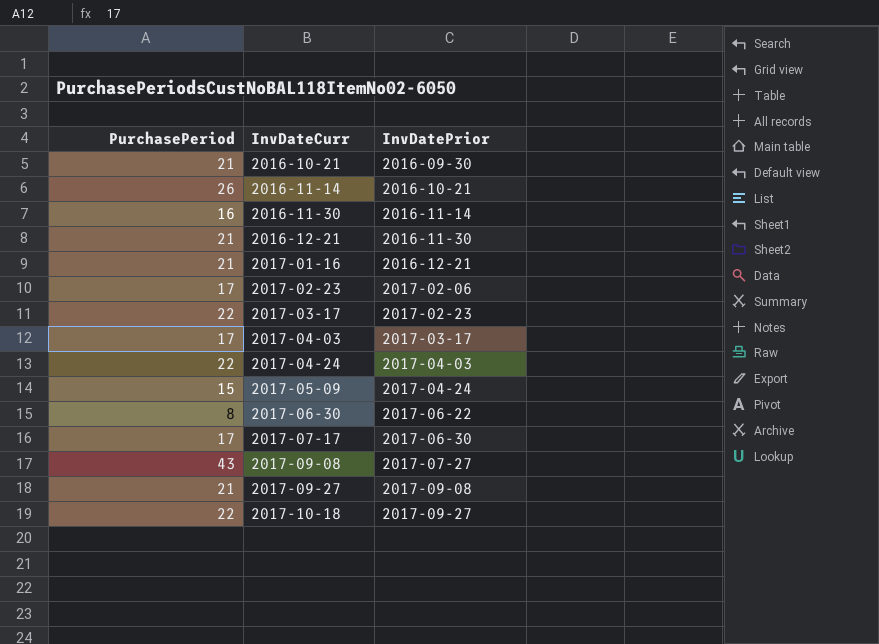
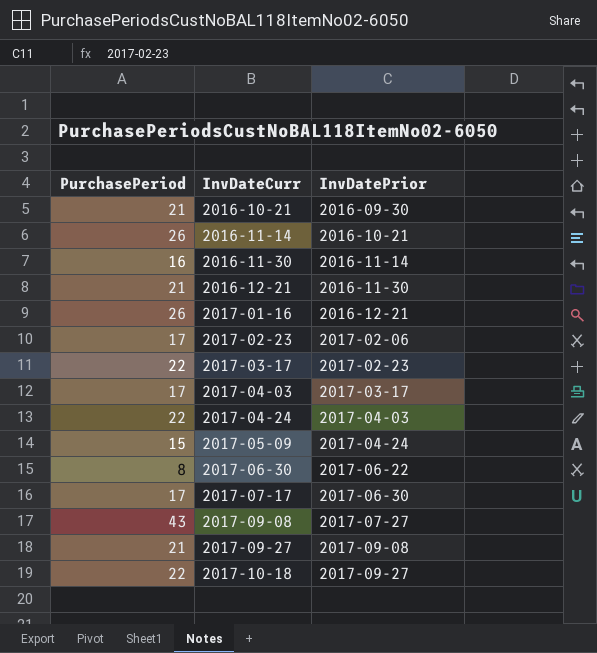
2017-01-16 | PurchasePeriod: 21 -> 26

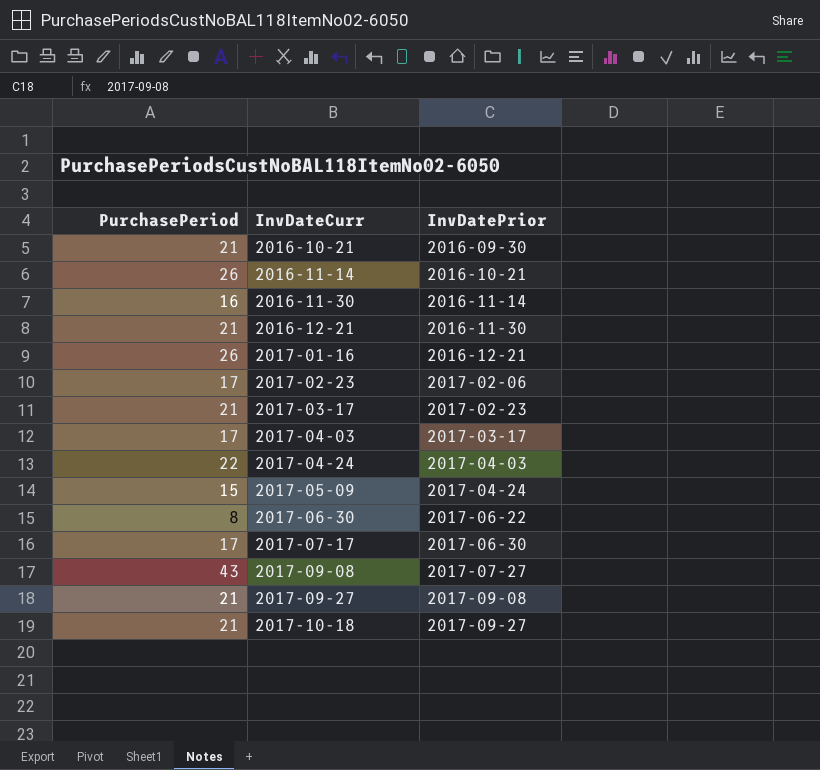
2017-03-17 | PurchasePeriod: 22 -> 21
2017-10-18 | PurchasePeriod: 22 -> 21

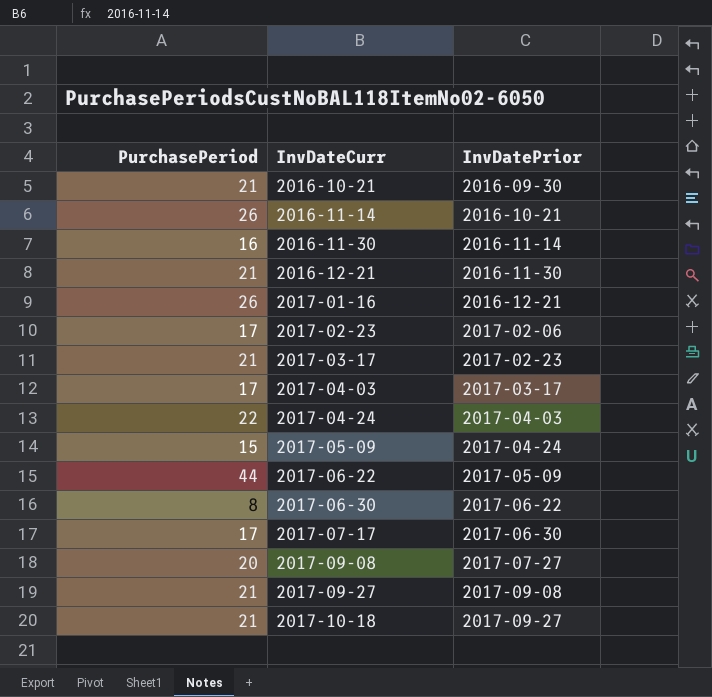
row 2017-06-22: none -> 44 | 2017-05-09
2017-09-08 | PurchasePeriod: 43 -> 20

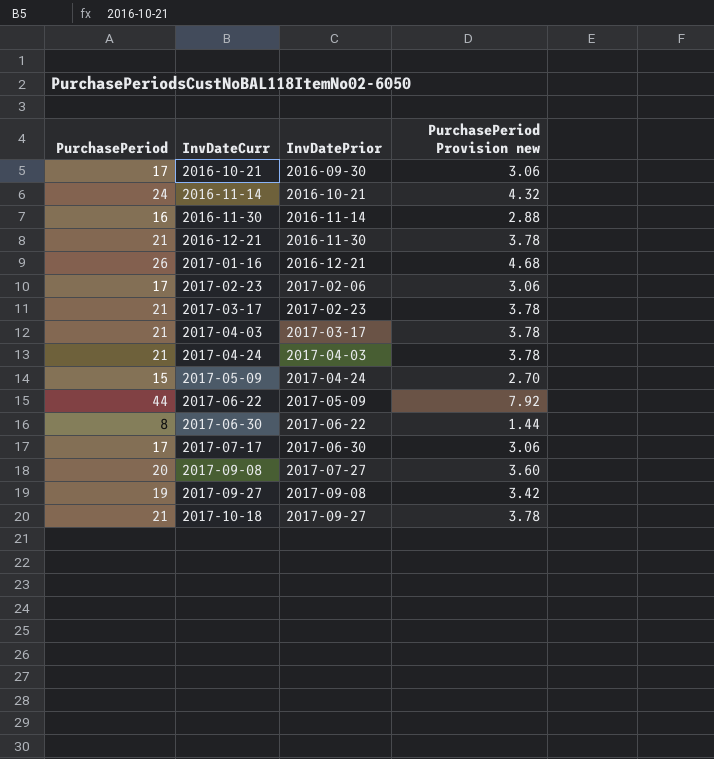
column PurchasePeriod Provision new | formula: none -> [PurchasePeriod] * 0.18
2016-10-21 | PurchasePeriod: 21 -> 17
2016-11-14 | PurchasePeriod: 26 -> 24
2017-04-03 | PurchasePeriod: 17 -> 21
2017-04-24 | PurchasePeriod: 22 -> 21
2017-09-27 | PurchasePeriod: 21 -> 19

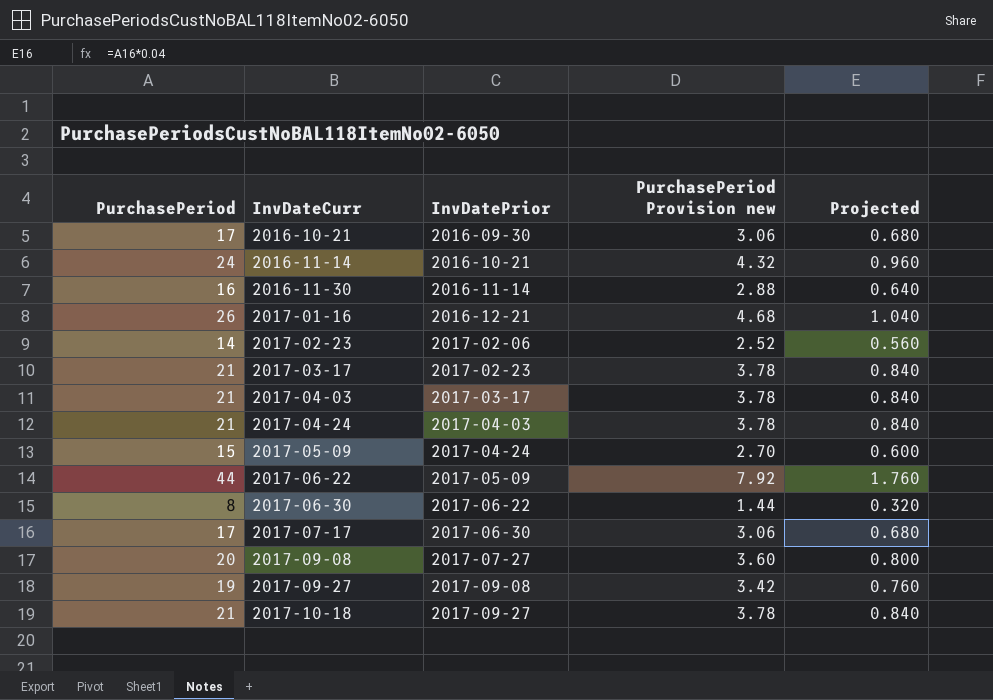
column Projected | formula: none -> [PurchasePeriod] * 0.04
row 2016-12-21: 21 | 2016-11-30 | 3.78 -> none
2017-02-23 | PurchasePeriod: 17 -> 14
2017-02-23 | PurchasePeriod Provision new: 3.06 -> 2.52

